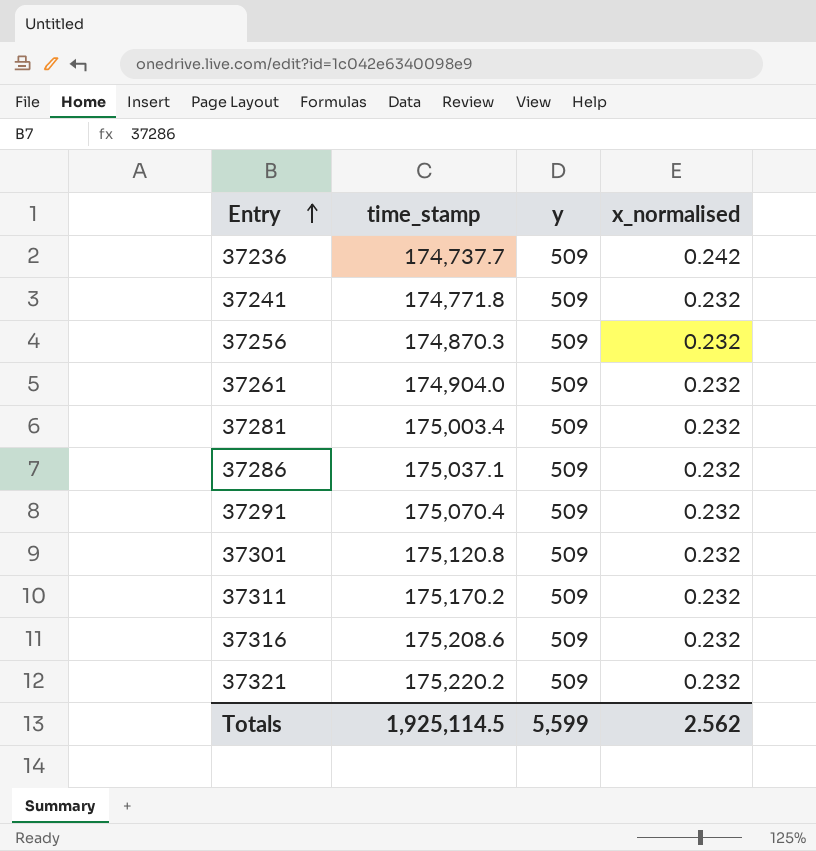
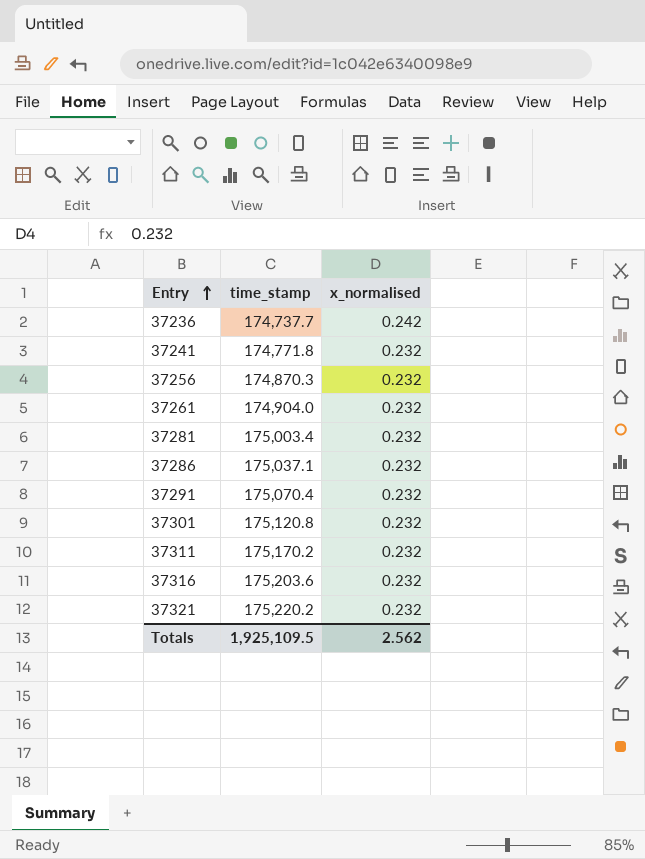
column y | position: 3 -> none
37316 | time_stamp: 175,208.6 -> 175,203.6
Totals | time_stamp: 1,925,114.5 -> 1,925,109.5

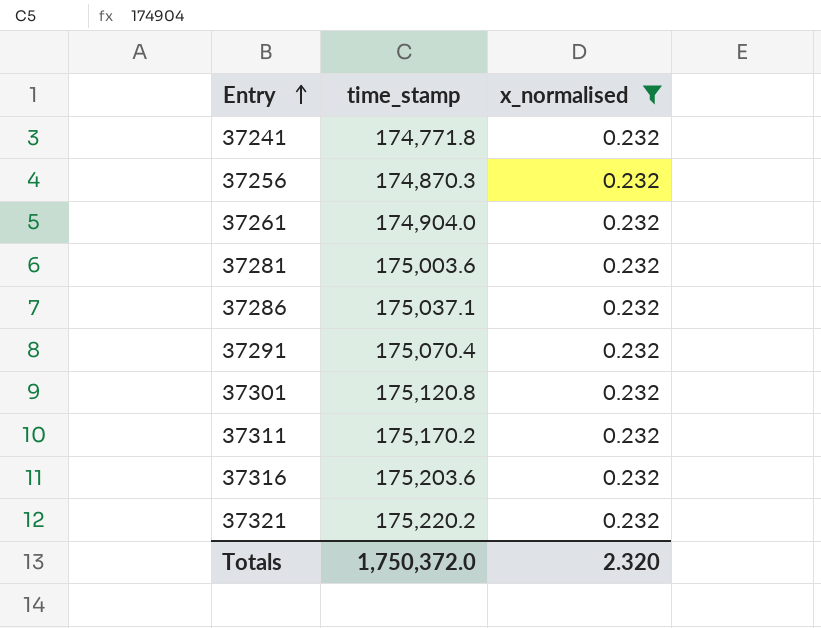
filter: none -> x_normalised = 0.232
37281 | time_stamp: 175,003.4 -> 175,003.6
Totals | time_stamp: 1,925,109.5 -> 1,750,372.0
Totals | x_normalised: 2.562 -> 2.320

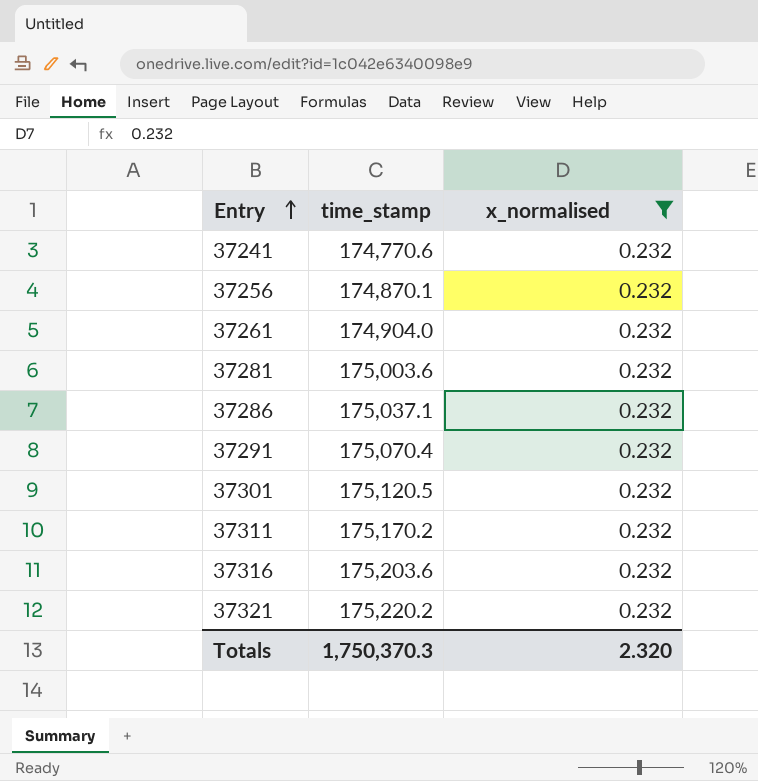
37241 | time_stamp: 174,771.8 -> 174,770.6
37256 | time_stamp: 174,870.3 -> 174,870.1
37301 | time_stamp: 175,120.8 -> 175,120.5
Totals | time_stamp: 1,750,372.0 -> 1,750,370.3

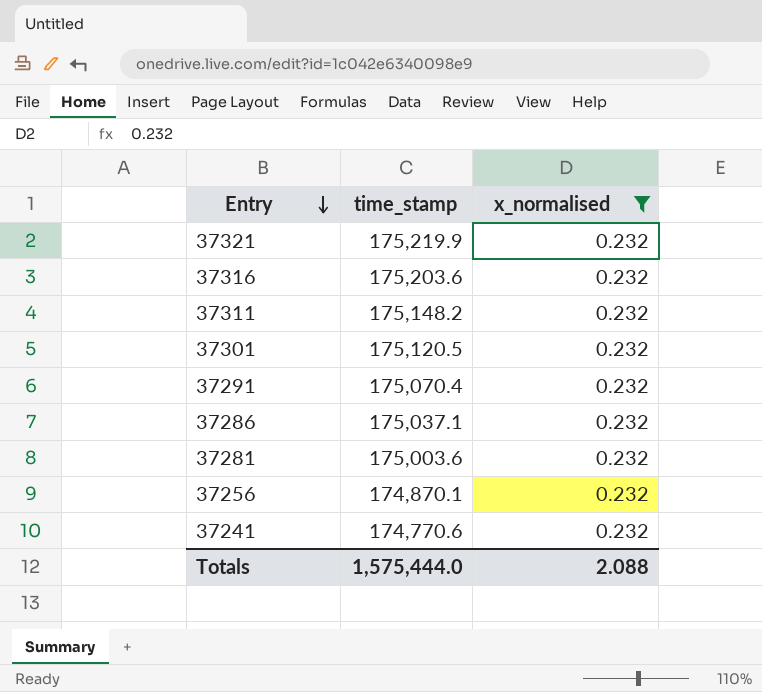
row order: Entry ascending -> Entry descending
row 37261: 174,904.0 | 0.232 -> none
37321 | time_stamp: 175,220.2 -> 175,219.9
37311 | time_stamp: 175,170.2 -> 175,148.2
Totals | time_stamp: 1,750,370.3 -> 1,575,444.0
Totals | x_normalised: 2.320 -> 2.088

